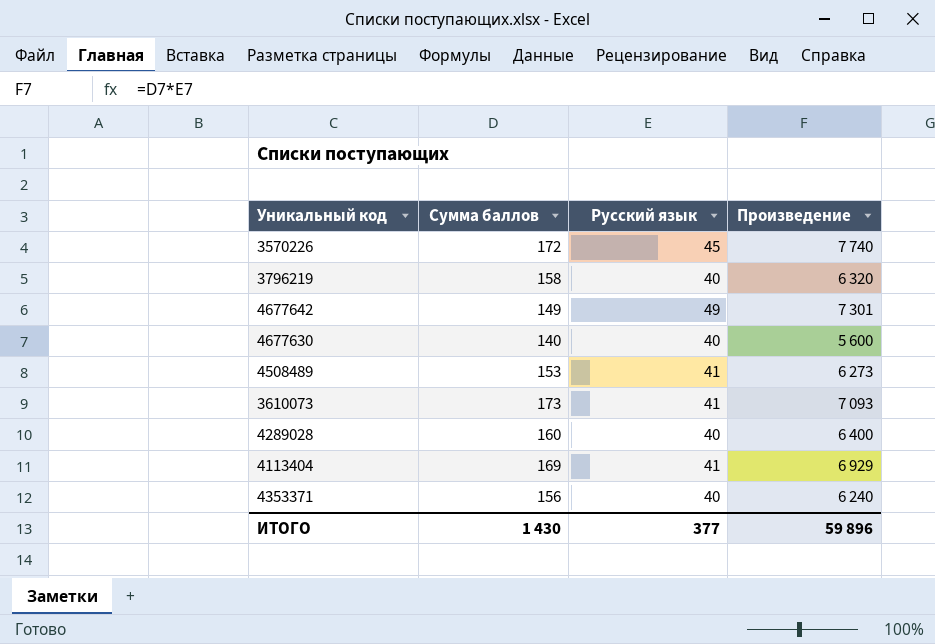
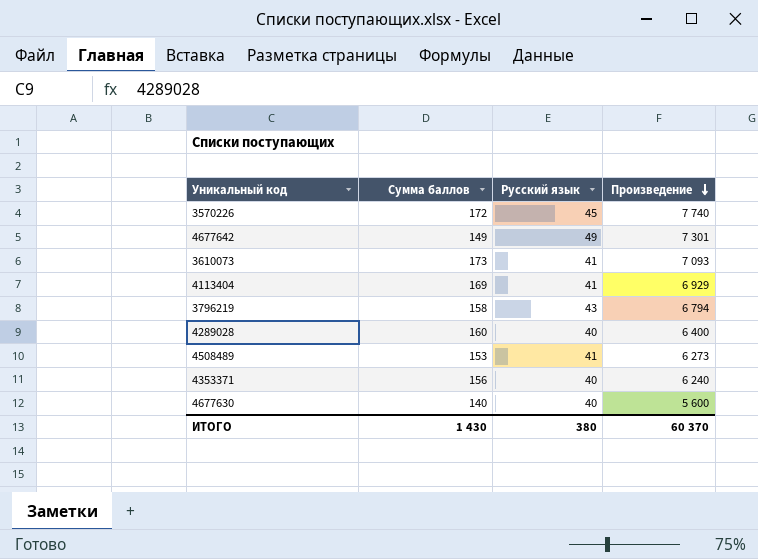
row order: none -> Произведение descending
3796219 | Русский язык: 40 -> 43
3796219 | Произведение: 6 320 -> 6 794
ИТОГО | Русский язык: 377 -> 380
ИТОГО | Произведение: 59 896 -> 60 370

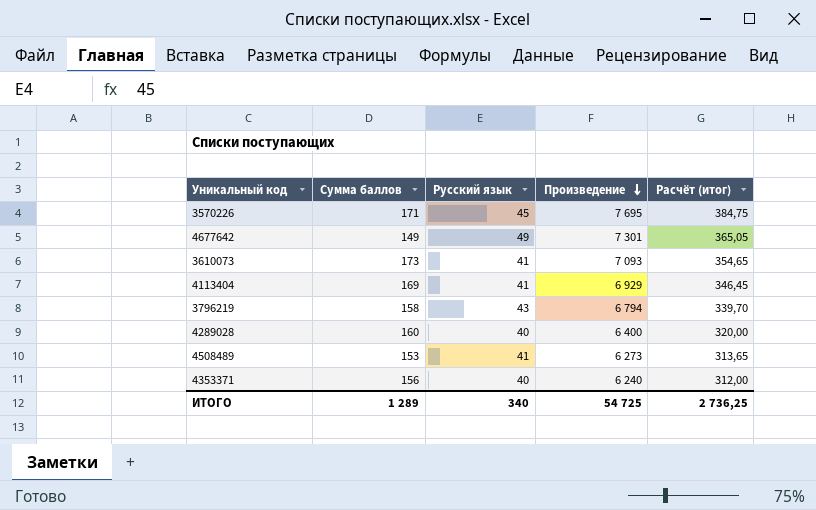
column Расчёт (итог) | formula: none -> [Произведение] * 0,05
row 4677630: 140 | 40 | 5 600 -> none
3570226 | Сумма баллов: 172 -> 171
3570226 | Произведение: 7 740 -> 7 695
ИТОГО | Сумма баллов: 1 430 -> 1 289
ИТОГО | Русский язык: 380 -> 340
ИТОГО | Произведение: 60 370 -> 54 725

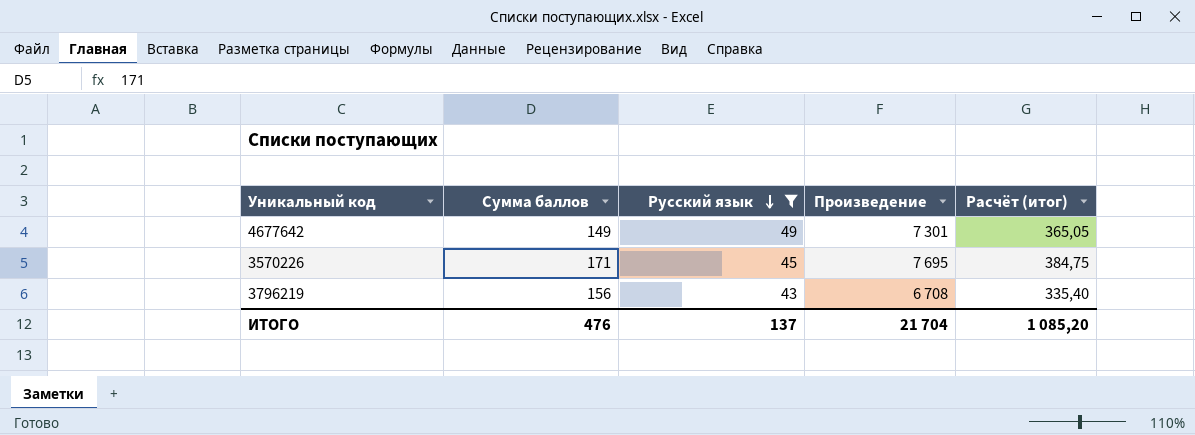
filter: none -> Русский язык >= 43
row order: Произведение descending -> Русский язык descending
3796219 | Сумма баллов: 158 -> 156
3796219 | Произведение: 6 794 -> 6 708
3796219 | Расчёт (итог): 339,70 -> 335,40
ИТОГО | Сумма баллов: 1 289 -> 476
ИТОГО | Русский язык: 340 -> 137
ИТОГО | Произведение: 54 725 -> 21 704
ИТОГО | Расчёт (итог): 2 736,25 -> 1 085,20

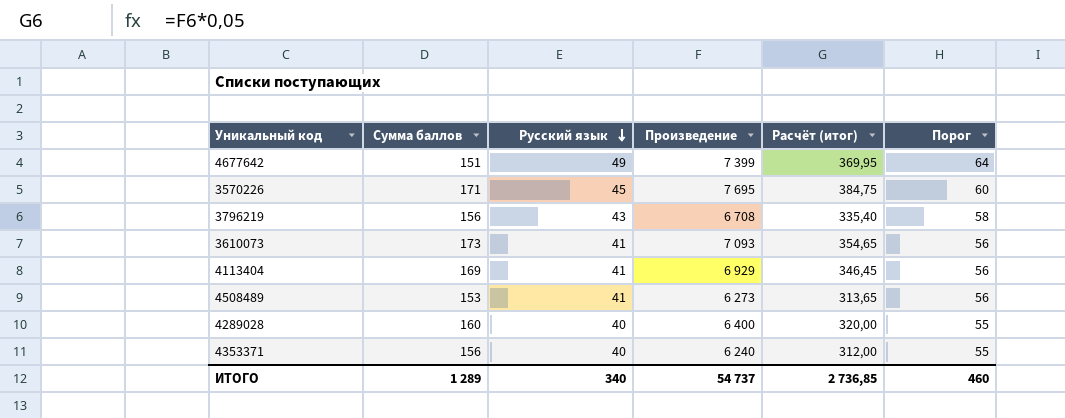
filter: Русский язык >= 43 -> none
column Порог | formula: none -> [Русский язык] + 15
4677642 | Сумма баллов: 149 -> 151
4677642 | Произведение: 7 301 -> 7 399
4677642 | Расчёт (итог): 365,05 -> 369,95
ИТОГО | Сумма баллов: 476 -> 1 289
ИТОГО | Русский язык: 137 -> 340
ИТОГО | Произведение: 21 704 -> 54 737
ИТОГО | Расчёт (итог): 1 085,20 -> 2 736,85

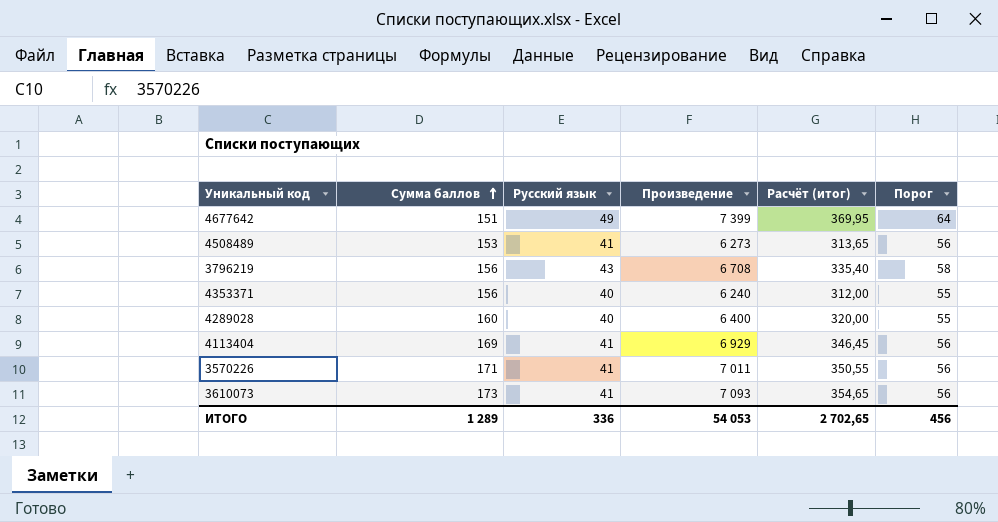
row order: Русский язык descending -> Сумма баллов ascending
3570226 | Русский язык: 45 -> 41
3570226 | Произведение: 7 695 -> 7 011
3570226 | Расчёт (итог): 384,75 -> 350,55
3570226 | Порог: 60 -> 56
ИТОГО | Русский язык: 340 -> 336
ИТОГО | Произведение: 54 737 -> 54 053
ИТОГО | Расчёт (итог): 2 736,85 -> 2 702,65
ИТОГО | Порог: 460 -> 456

